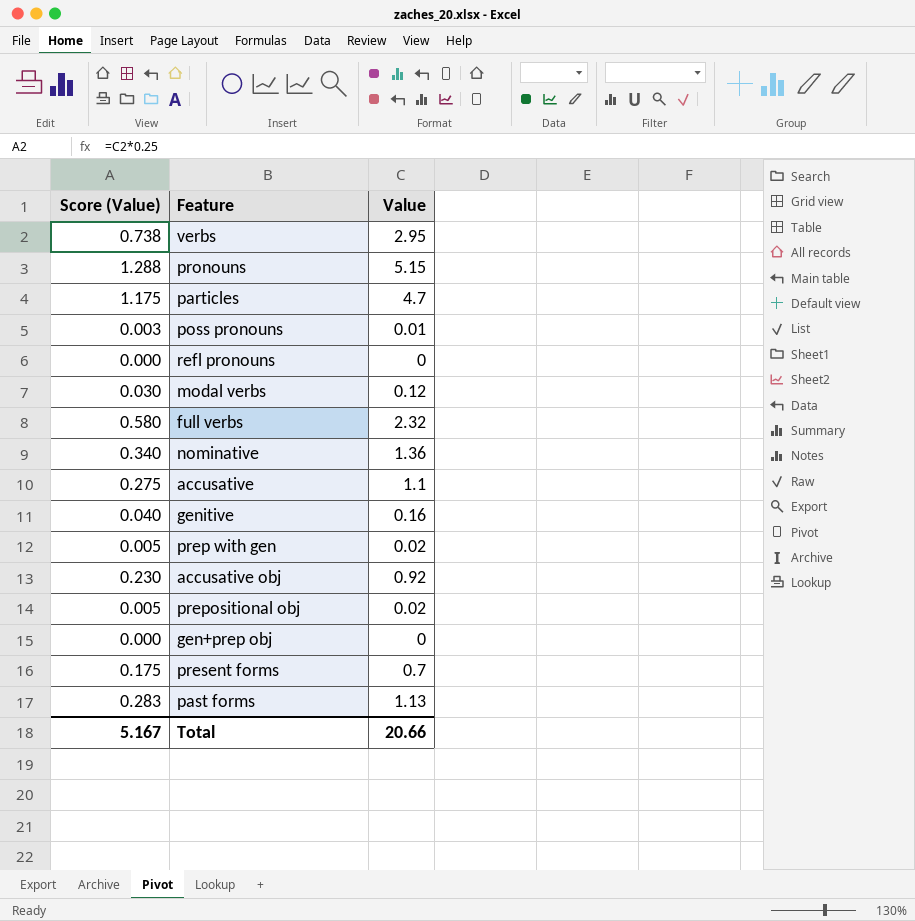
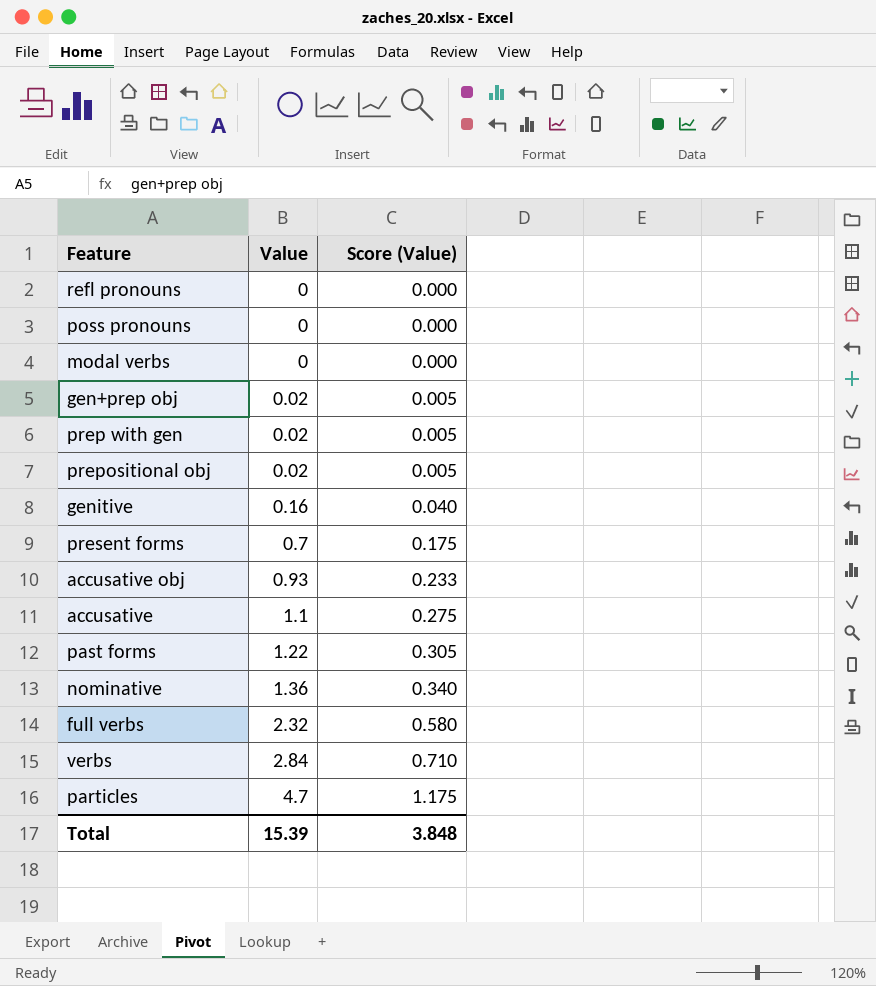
row order: none -> Value ascending
column Score (Value) | position: 1 -> 3
row pronouns: 1.288 | 5.15 -> none
poss pronouns | Value: 0.01 -> 0
poss pronouns | Score (Value): 0.003 -> 0.000
modal verbs | Value: 0.12 -> 0
modal verbs | Score (Value): 0.030 -> 0.000
gen+prep obj | Value: 0 -> 0.02
gen+prep obj | Score (Value): 0.000 -> 0.005
accusative obj | Value: 0.92 -> 0.93
accusative obj | Score (Value): 0.230 -> 0.233
past forms | Value: 1.13 -> 1.22
past forms | Score (Value): 0.283 -> 0.305
verbs | Value: 2.95 -> 2.84
verbs | Score (Value): 0.738 -> 0.710
Total | Value: 20.66 -> 15.39
Total | Score (Value): 5.167 -> 3.848

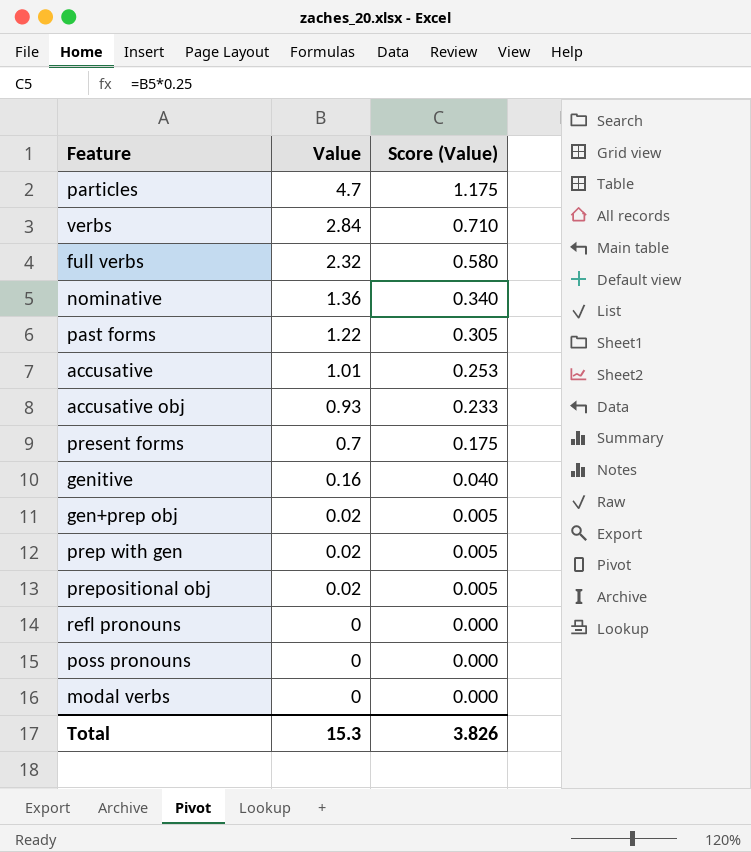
row order: Value ascending -> Value descending
accusative | Value: 1.1 -> 1.01
accusative | Score (Value): 0.275 -> 0.253
Total | Value: 15.39 -> 15.3
Total | Score (Value): 3.848 -> 3.826

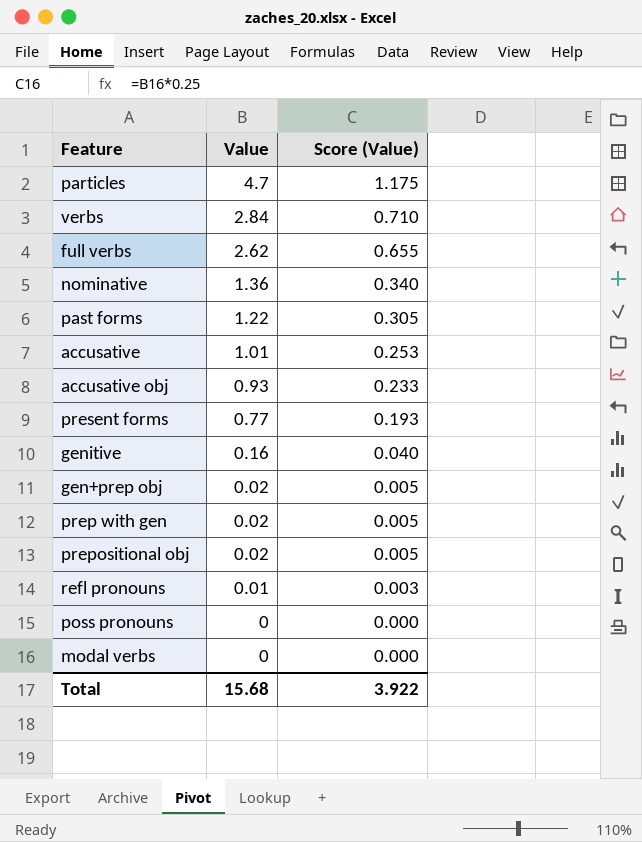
full verbs | Value: 2.32 -> 2.62
full verbs | Score (Value): 0.580 -> 0.655
present forms | Value: 0.7 -> 0.77
present forms | Score (Value): 0.175 -> 0.193
refl pronouns | Value: 0 -> 0.01
refl pronouns | Score (Value): 0.000 -> 0.003
Total | Value: 15.3 -> 15.68
Total | Score (Value): 3.826 -> 3.922

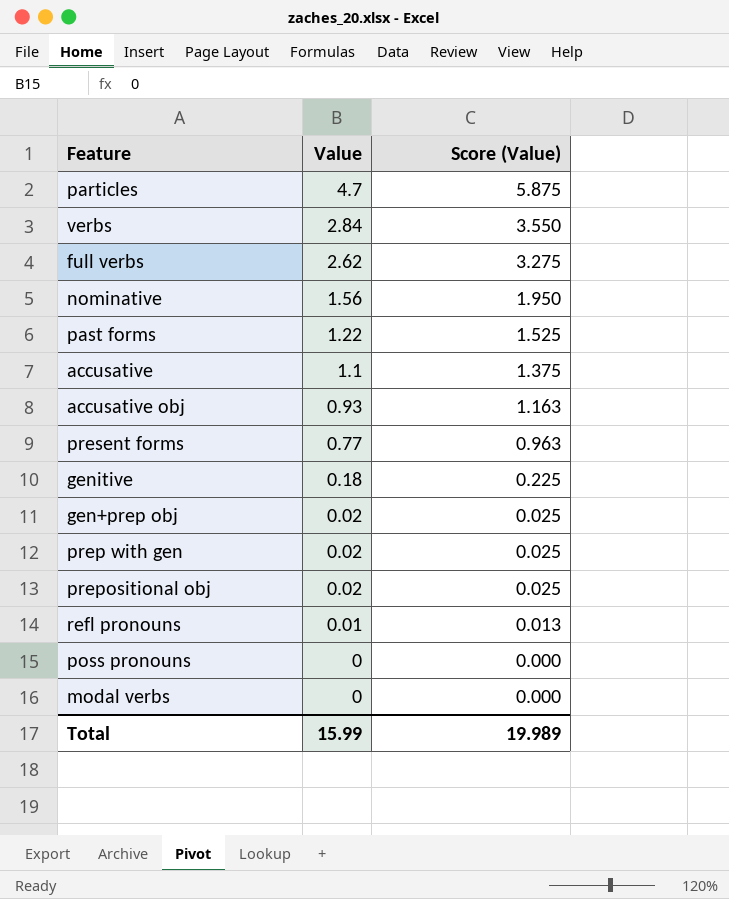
column Score (Value) | formula: [Value] * 0.25 -> [Value] * 1.25
nominative | Value: 1.36 -> 1.56
accusative | Value: 1.01 -> 1.1
genitive | Value: 0.16 -> 0.18
Total | Value: 15.68 -> 15.99
Total | Score (Value): 3.922 -> 19.989

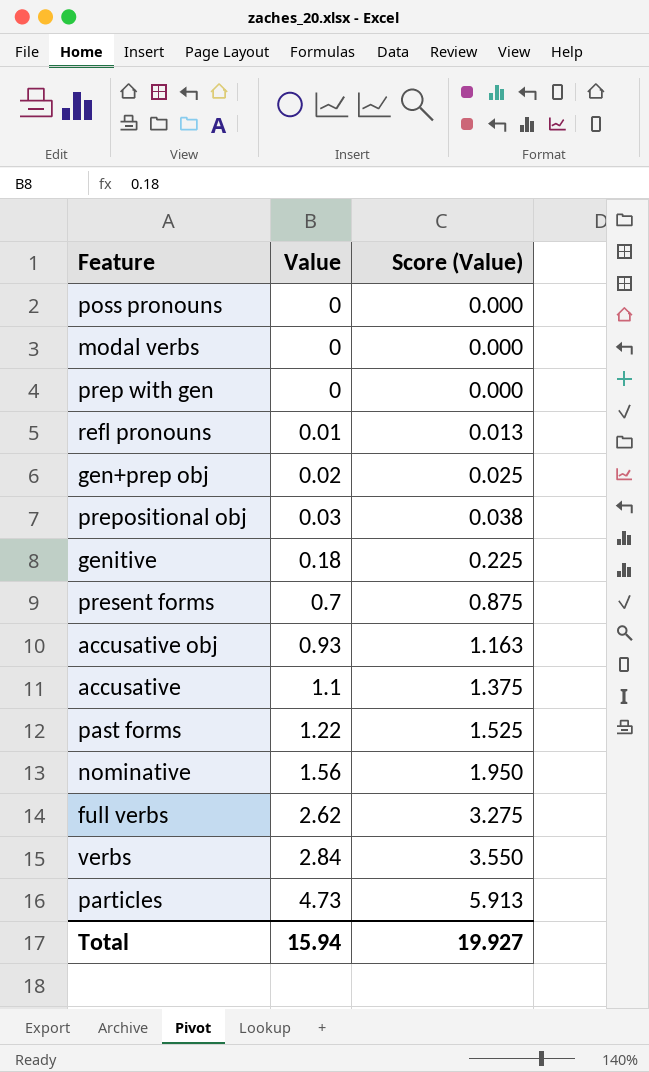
row order: Value descending -> Value ascending
prep with gen | Value: 0.02 -> 0
prep with gen | Score (Value): 0.025 -> 0.000
prepositional obj | Value: 0.02 -> 0.03
prepositional obj | Score (Value): 0.025 -> 0.038
present forms | Value: 0.77 -> 0.7
present forms | Score (Value): 0.963 -> 0.875
particles | Value: 4.7 -> 4.73
particles | Score (Value): 5.875 -> 5.913
Total | Value: 15.99 -> 15.94
Total | Score (Value): 19.989 -> 19.927

